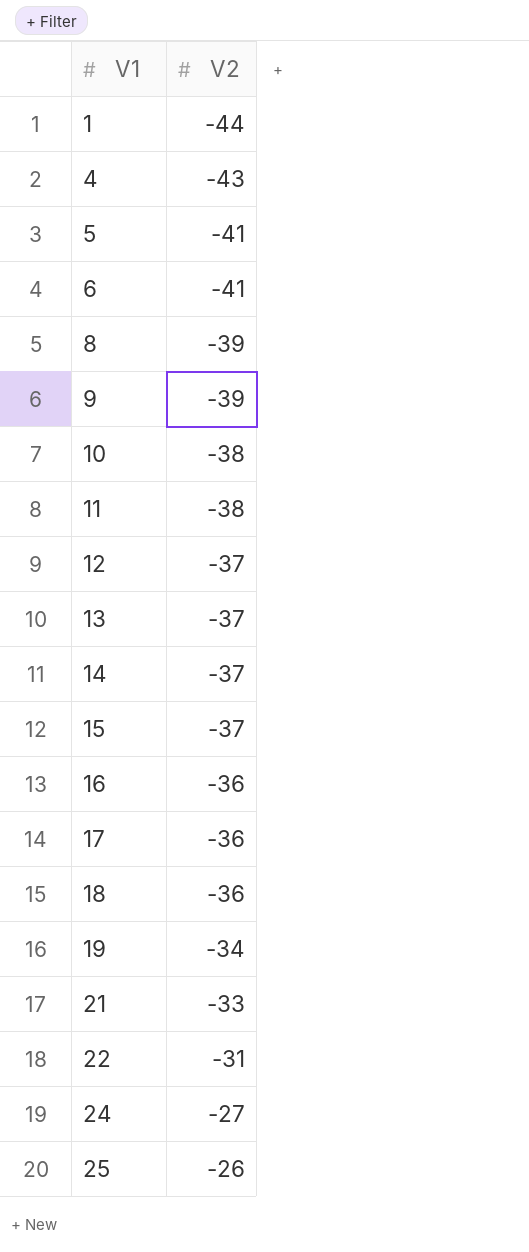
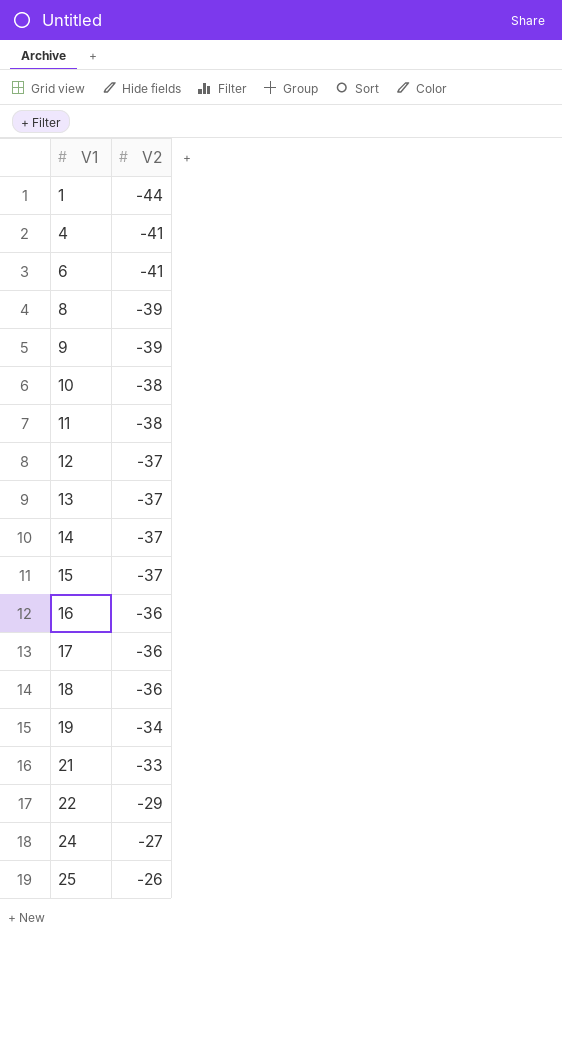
row 5: -41 -> none
4 | V2: -43 -> -41
22 | V2: -31 -> -29

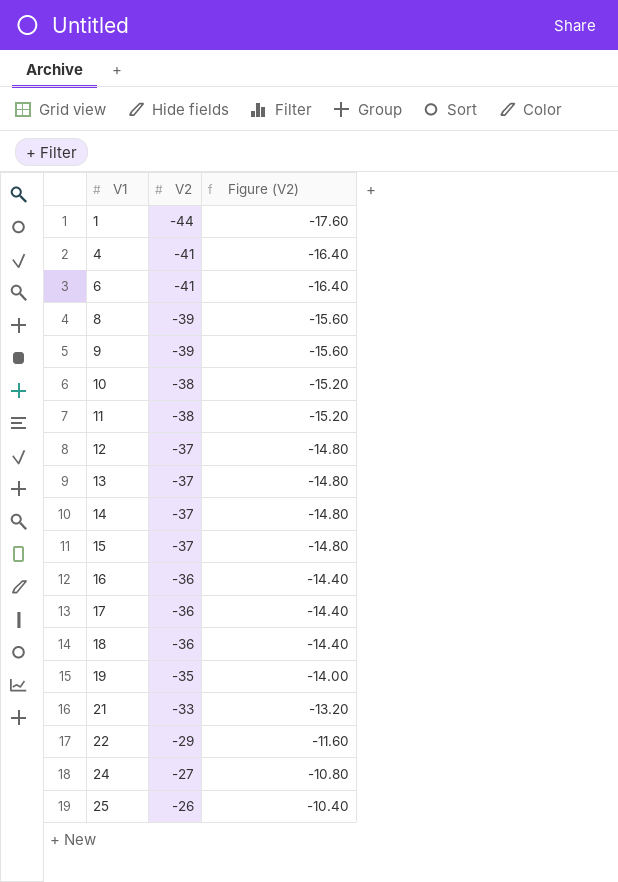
column Figure (V2) | formula: none -> [V2] * 0.4
19 | V2: -34 -> -35

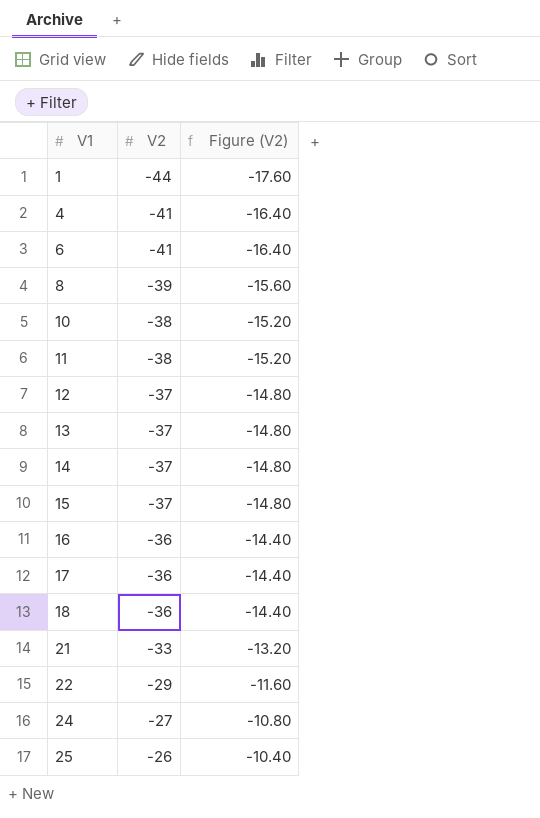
row 9: -39 | -15.60 -> none
row 19: -35 | -14.00 -> none

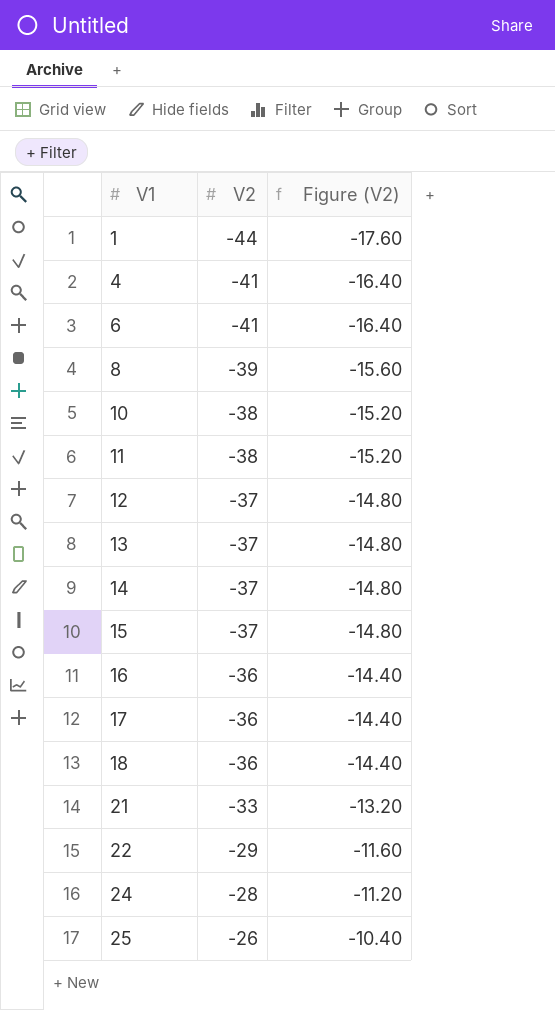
24 | V2: -27 -> -28
24 | Figure (V2): -10.80 -> -11.20

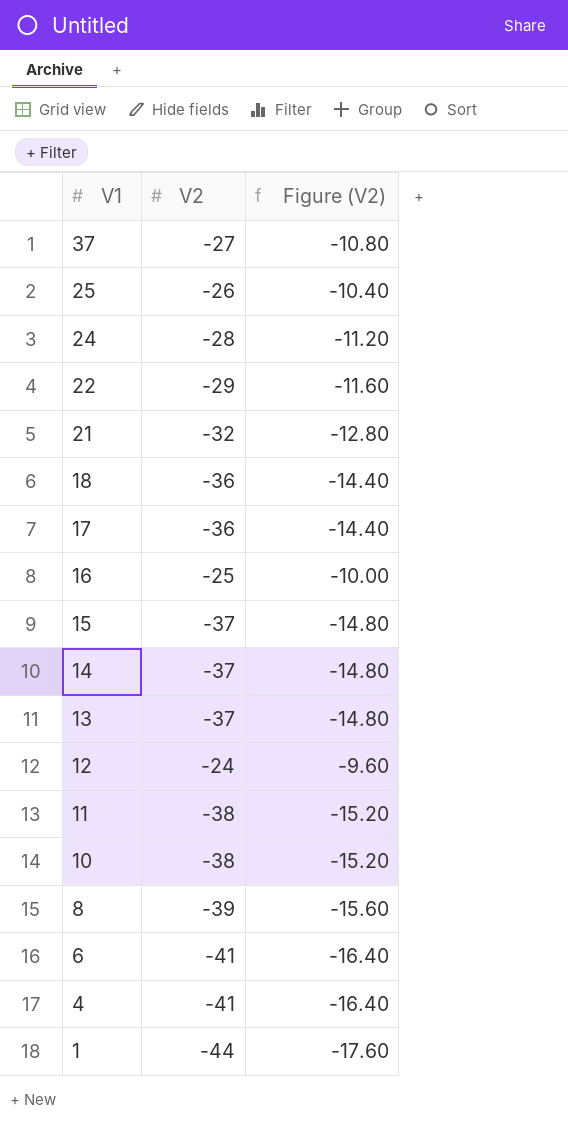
row order: V1 ascending -> V1 descending
row 37: none -> -27 | -10.80
21 | V2: -33 -> -32
21 | Figure (V2): -13.20 -> -12.80
16 | V2: -36 -> -25
16 | Figure (V2): -14.40 -> -10.00
12 | V2: -37 -> -24
12 | Figure (V2): -14.80 -> -9.60

